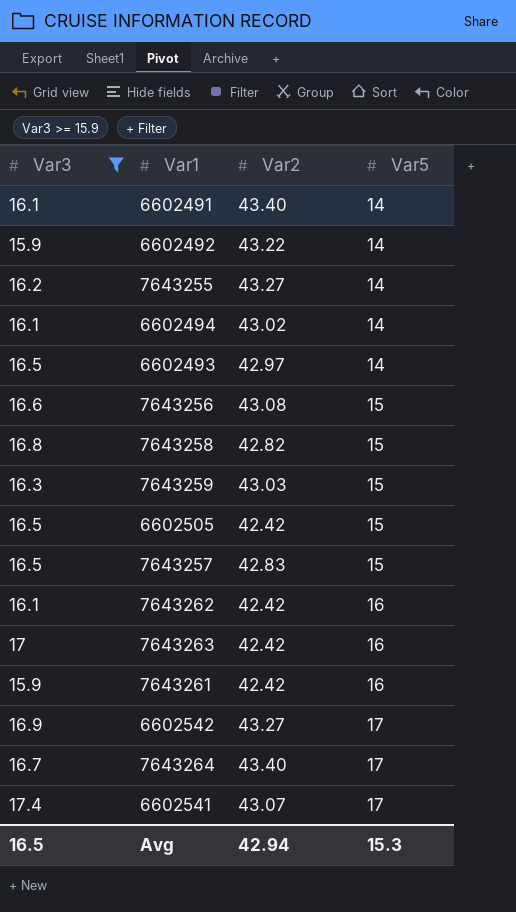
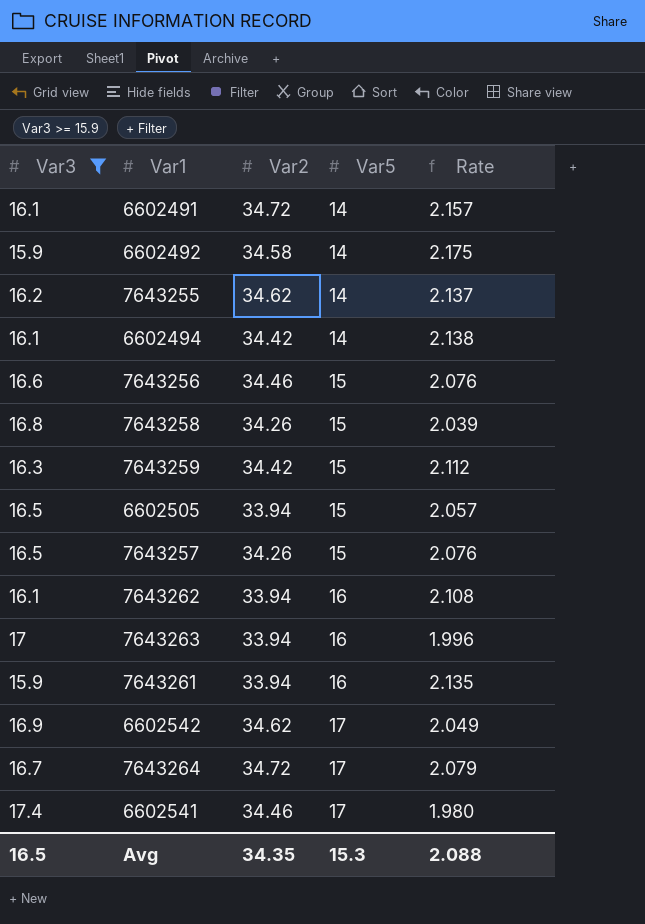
column Rate | formula: none -> [Var2] / [Var3]
row 6602493: 16.5 | 42.97 | 14 -> none
6602491 | Var2: 43.40 -> 34.72
6602492 | Var2: 43.22 -> 34.58
7643255 | Var2: 43.27 -> 34.62
6602494 | Var2: 43.02 -> 34.42
7643256 | Var2: 43.08 -> 34.46
7643258 | Var2: 42.82 -> 34.26
7643259 | Var2: 43.03 -> 34.42
6602505 | Var2: 42.42 -> 33.94
7643257 | Var2: 42.83 -> 34.26
7643262 | Var2: 42.42 -> 33.94
7643263 | Var2: 42.42 -> 33.94
7643261 | Var2: 42.42 -> 33.94
6602542 | Var2: 43.27 -> 34.62
7643264 | Var2: 43.40 -> 34.72
6602541 | Var2: 43.07 -> 34.46
Avg | Var2: 42.94 -> 34.35

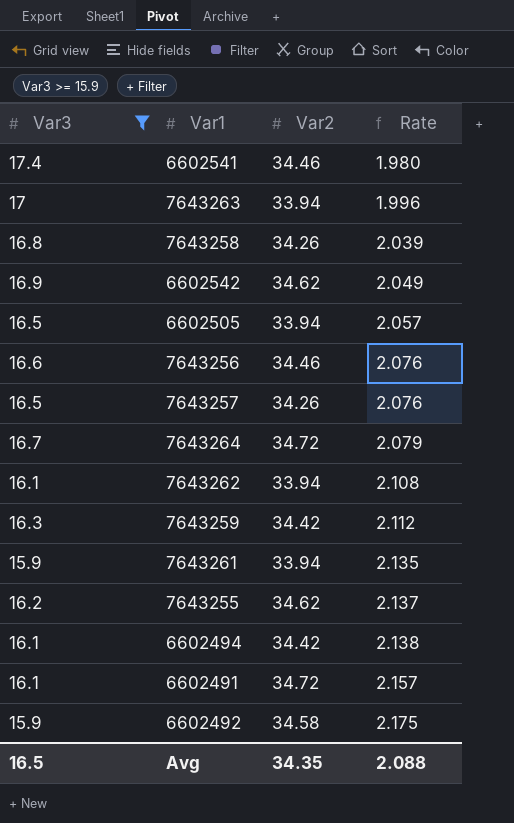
row order: Var5 ascending -> Rate ascending
column Var5 | position: 4 -> none

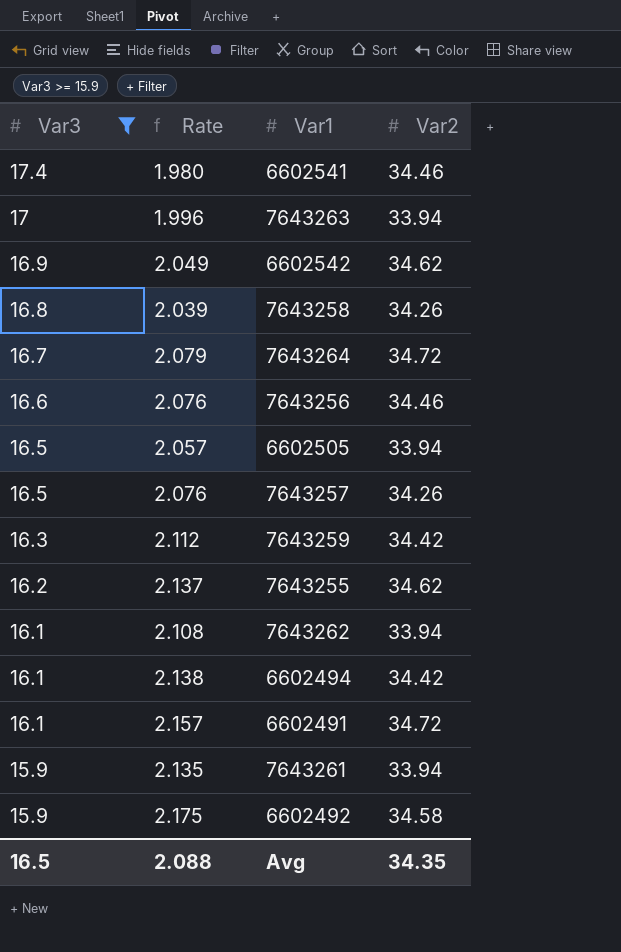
row order: Rate ascending -> Var3 descending
column Rate | position: 4 -> 2

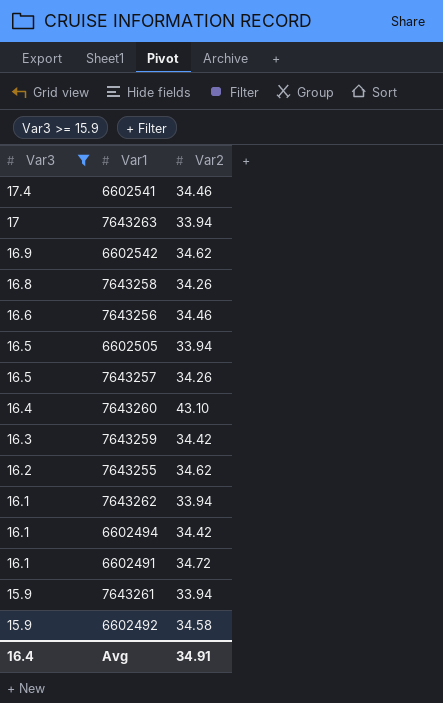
column Rate | formula: [Var2] / [Var3] -> none
row 7643264: 16.7 | 2.079 | 34.72 -> none
row 7643260: none -> 16.4 | 43.10
Avg | Var3: 16.5 -> 16.4
Avg | Var2: 34.35 -> 34.91

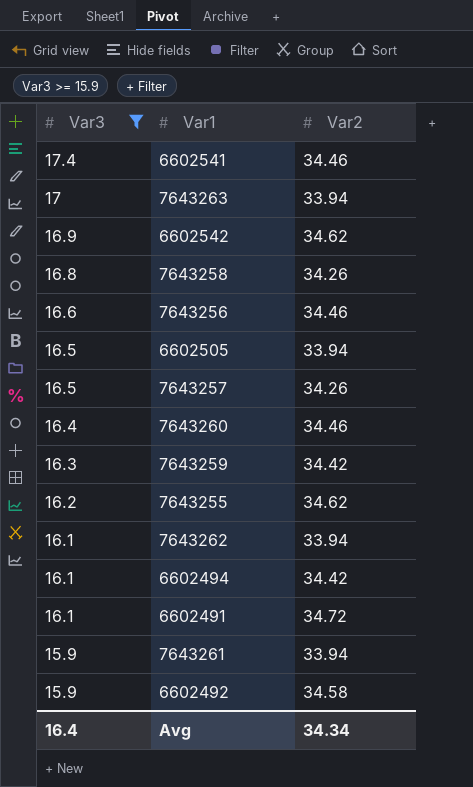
7643260 | Var2: 43.10 -> 34.46
Avg | Var2: 34.91 -> 34.34

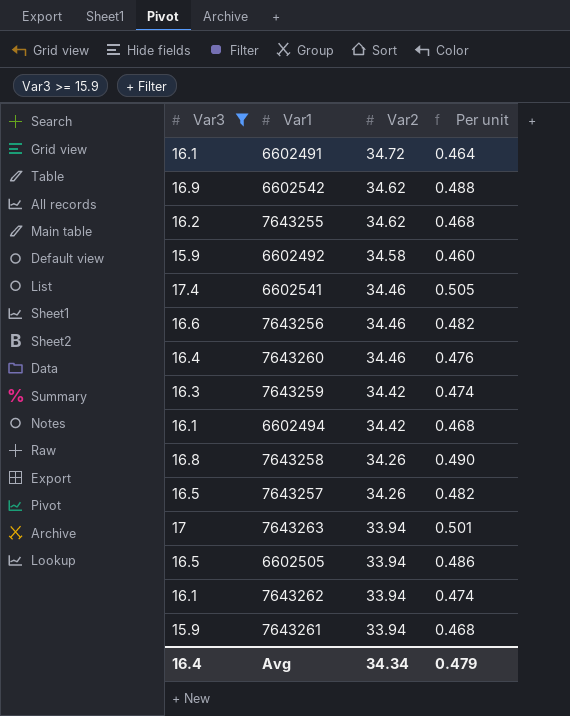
row order: Var3 descending -> Var2 descending
column Per unit | formula: none -> [Var3] / [Var2]

